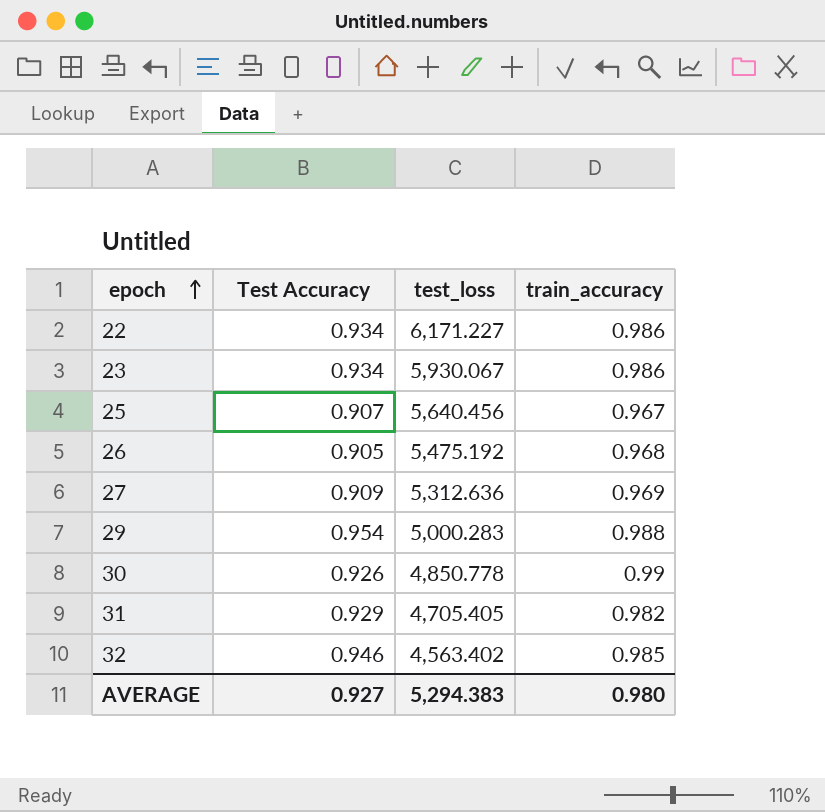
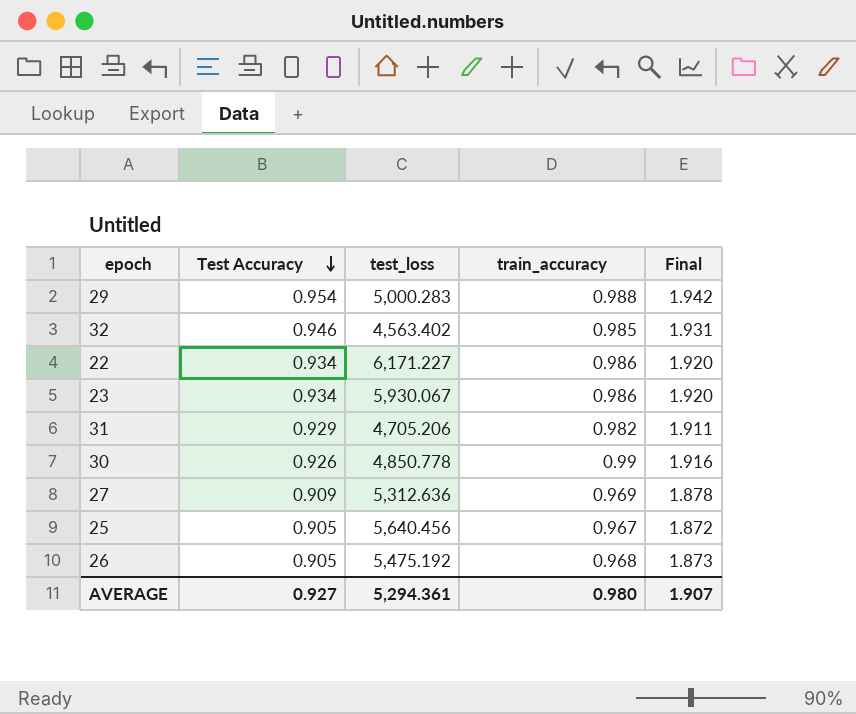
row order: epoch ascending -> Test Accuracy descending
column Final | formula: none -> [Test Accuracy] + [train_accuracy]
31 | test_loss: 4,705.405 -> 4,705.206
25 | Test Accuracy: 0.907 -> 0.905
AVERAGE | test_loss: 5,294.383 -> 5,294.361

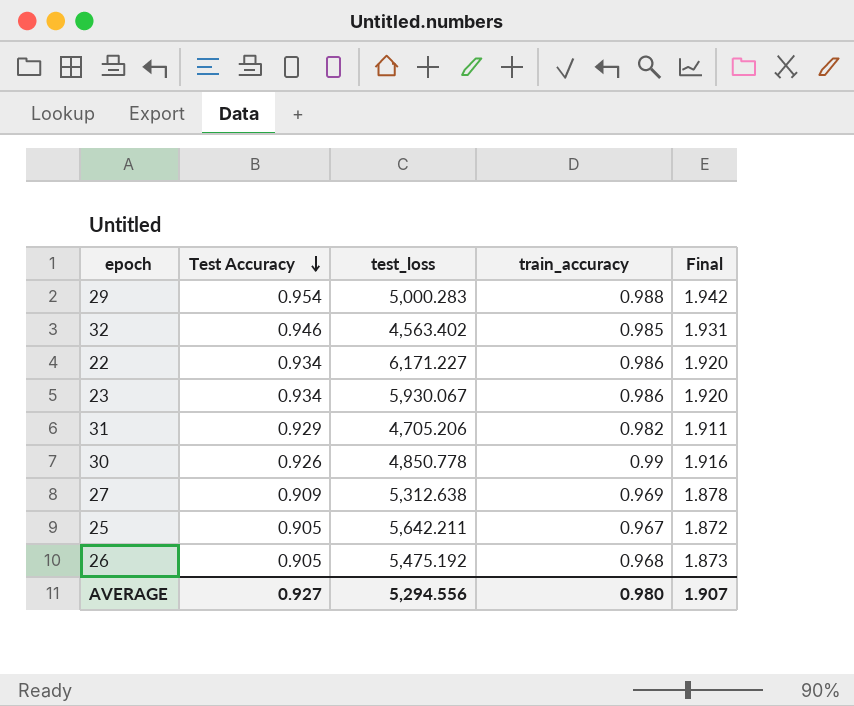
27 | test_loss: 5,312.636 -> 5,312.638
25 | test_loss: 5,640.456 -> 5,642.211
AVERAGE | test_loss: 5,294.361 -> 5,294.556

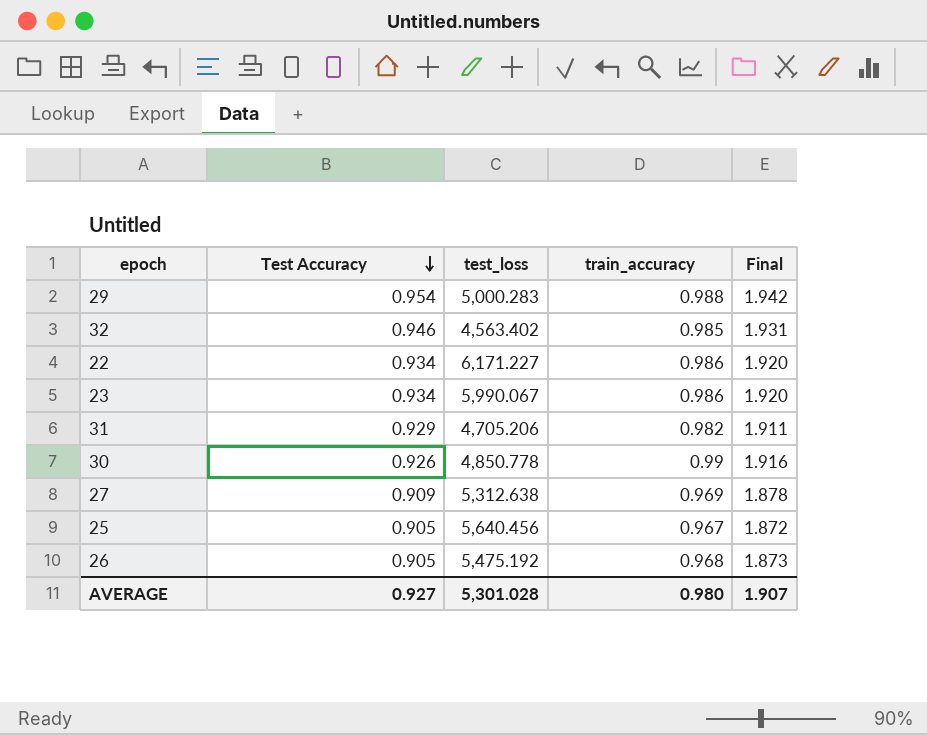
23 | test_loss: 5,930.067 -> 5,990.067
25 | test_loss: 5,642.211 -> 5,640.456
AVERAGE | test_loss: 5,294.556 -> 5,301.028

